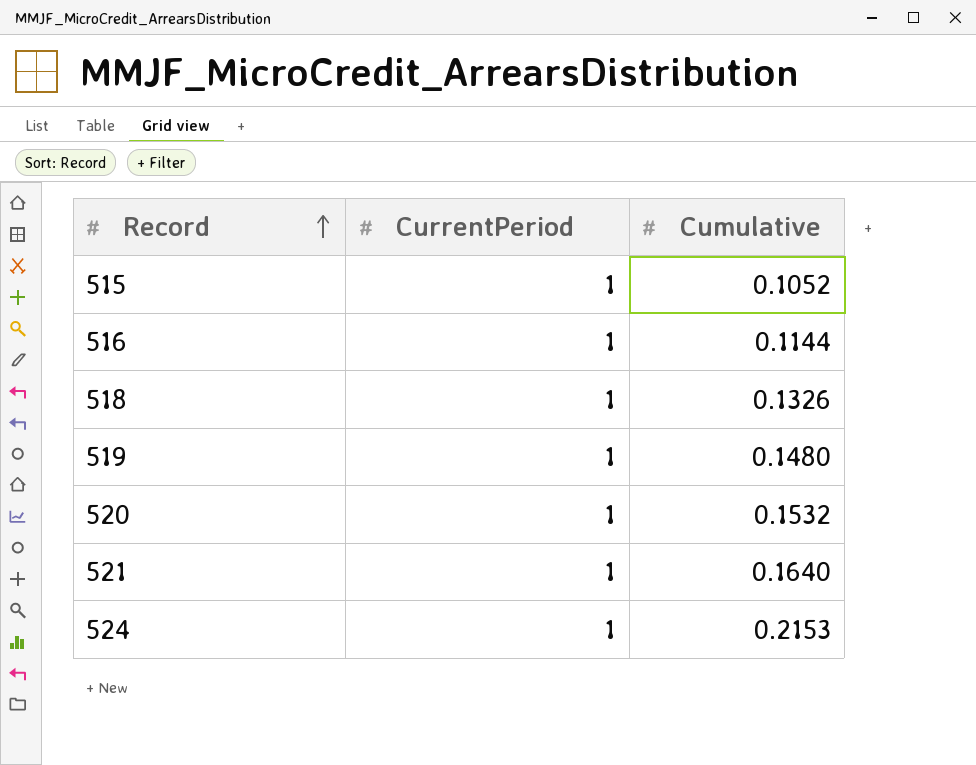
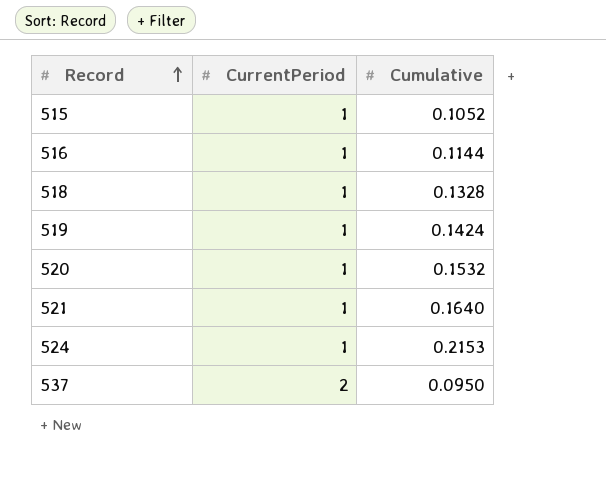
518 | Cumulative: 0.1326 -> 0.1328
519 | Cumulative: 0.1480 -> 0.1424
row 537: none -> 2 | 0.0950

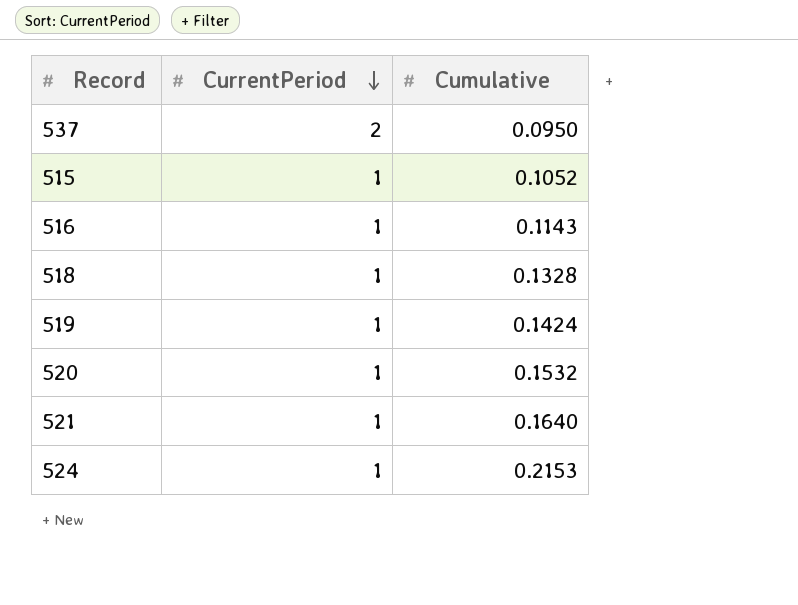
row order: Record ascending -> CurrentPeriod descending
516 | Cumulative: 0.1144 -> 0.1143

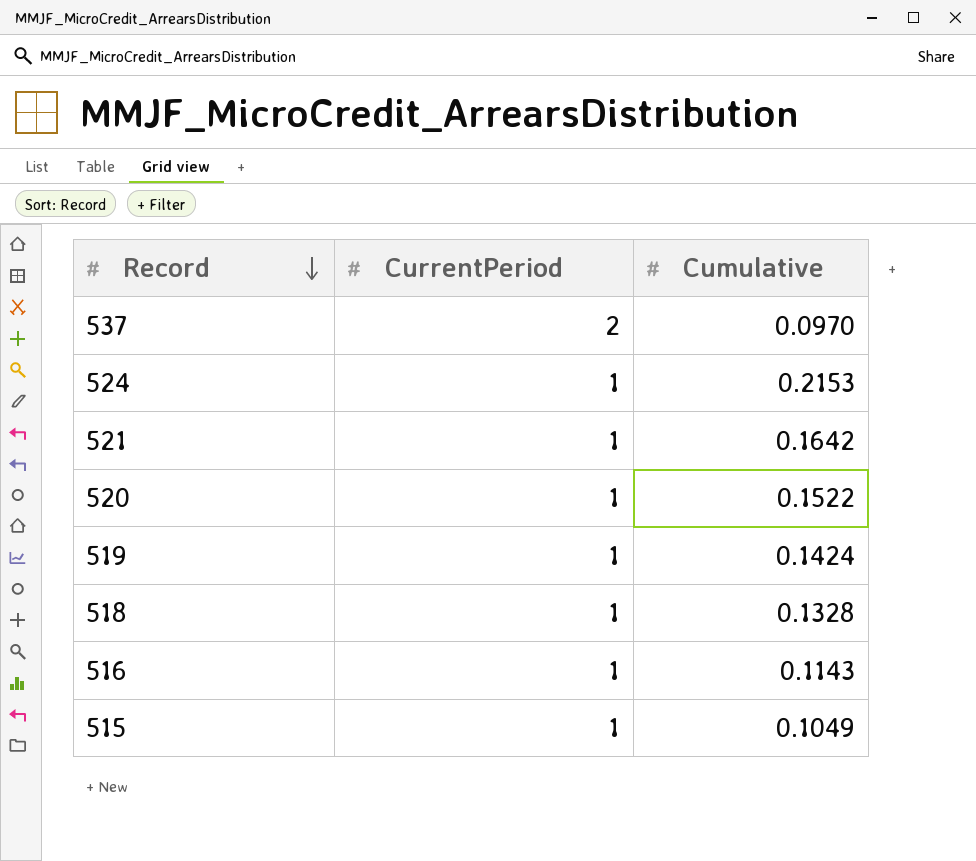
row order: CurrentPeriod descending -> Record descending
537 | Cumulative: 0.0950 -> 0.0970
521 | Cumulative: 0.1640 -> 0.1642
520 | Cumulative: 0.1532 -> 0.1522
515 | Cumulative: 0.1052 -> 0.1049

